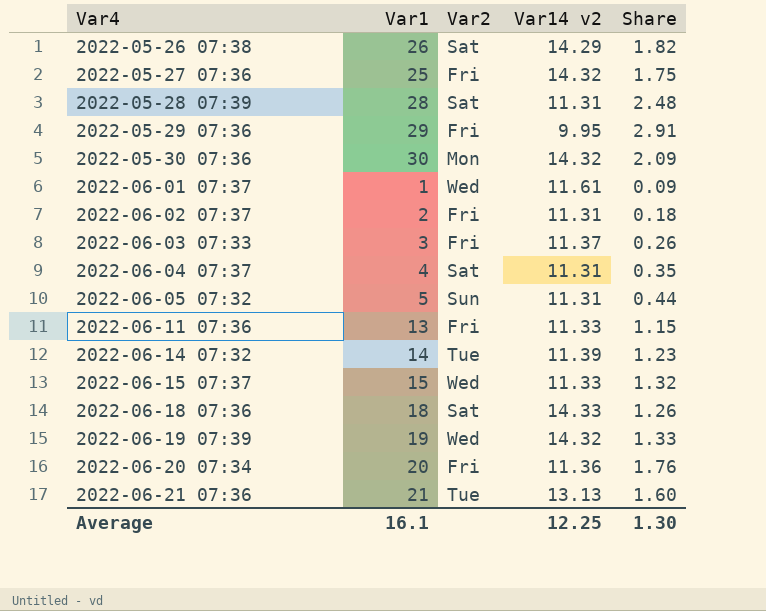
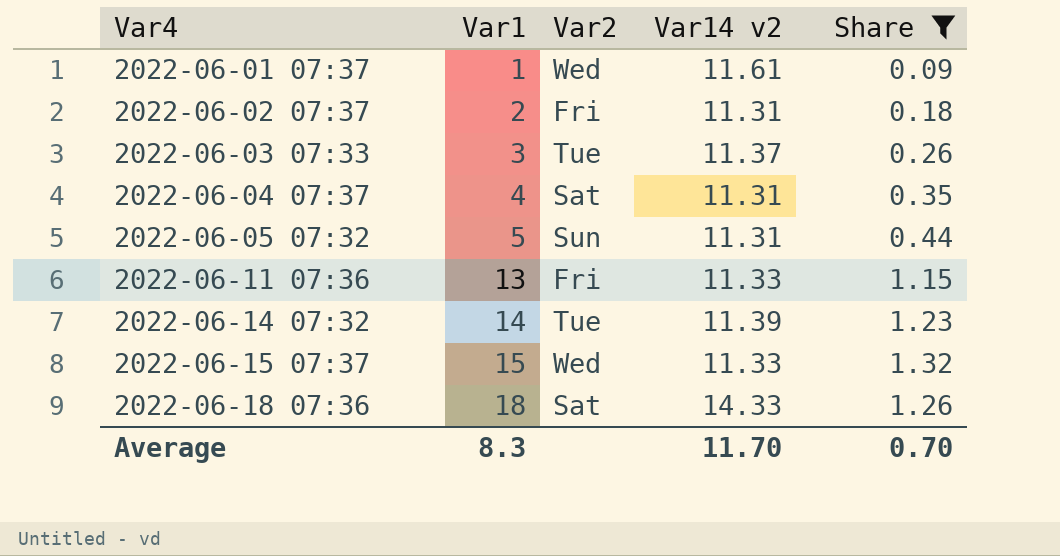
filter: none -> Share <= 1.32
2022-06-03 07:33 | Var2: Fri -> Tue
Average | Var1: 16.1 -> 8.3
Average | Var14 v2: 12.25 -> 11.70
Average | Share: 1.30 -> 0.70

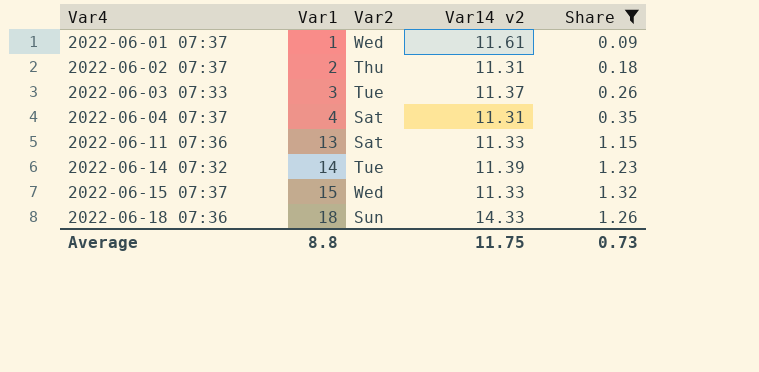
row 2022-06-05 07:32: 5 | Sun | 11.31 | 0.44 -> none
2022-06-02 07:37 | Var2: Fri -> Thu
2022-06-11 07:36 | Var2: Fri -> Sat
2022-06-18 07:36 | Var2: Sat -> Sun
Average | Var1: 8.3 -> 8.8
Average | Var14 v2: 11.70 -> 11.75
Average | Share: 0.70 -> 0.73

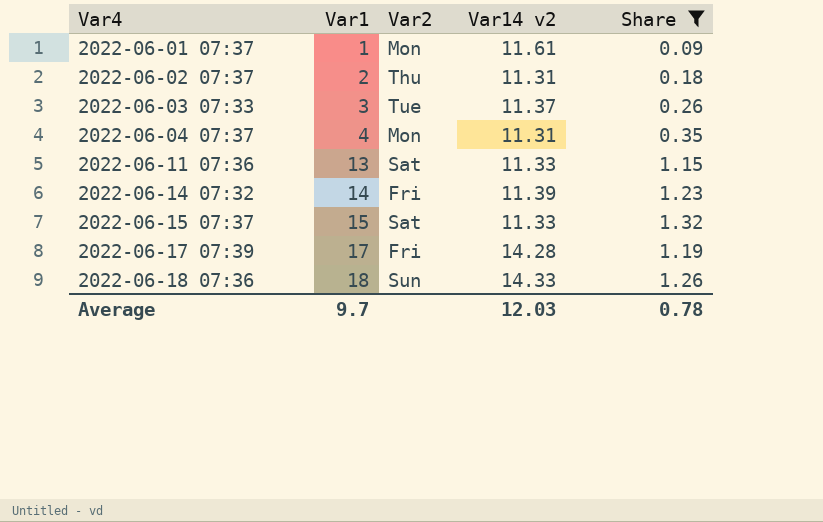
2022-06-01 07:37 | Var2: Wed -> Mon
2022-06-04 07:37 | Var2: Sat -> Mon
2022-06-14 07:32 | Var2: Tue -> Fri
2022-06-15 07:37 | Var2: Wed -> Sat
row 2022-06-17 07:39: none -> 17 | Fri | 14.28 | 1.19
Average | Var1: 8.8 -> 9.7
Average | Var14 v2: 11.75 -> 12.03
Average | Share: 0.73 -> 0.78

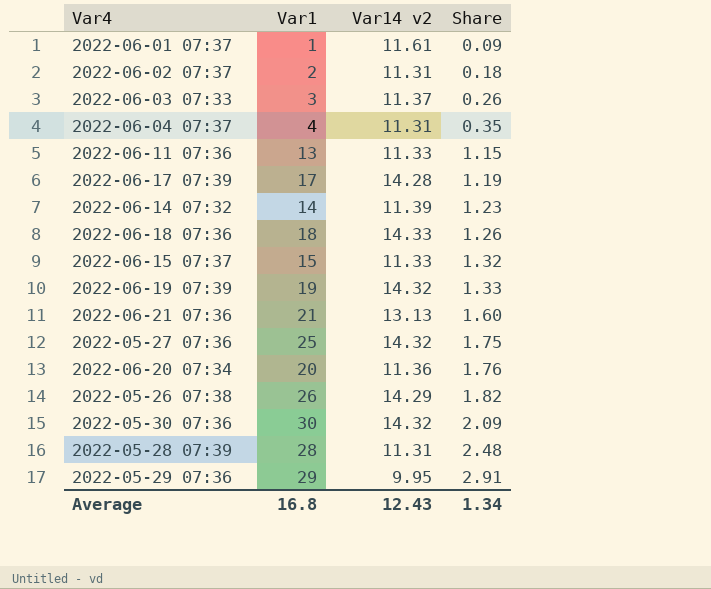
filter: Share <= 1.32 -> none
row order: Var4 ascending -> Share ascending
column Var2 | position: 3 -> none
Average | Var1: 9.7 -> 16.8
Average | Var14 v2: 12.03 -> 12.43
Average | Share: 0.78 -> 1.34

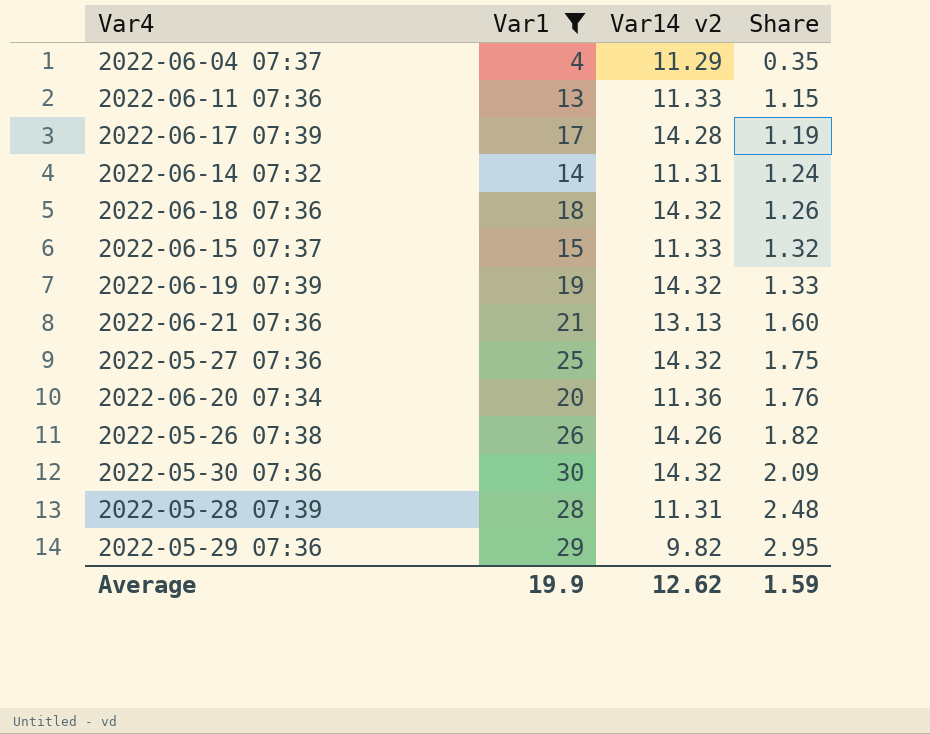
filter: none -> Var1 >= 4
2022-06-04 07:37 | Var14 v2: 11.31 -> 11.29
2022-06-14 07:32 | Var14 v2: 11.39 -> 11.31
2022-06-14 07:32 | Share: 1.23 -> 1.24
2022-06-18 07:36 | Var14 v2: 14.33 -> 14.32
2022-05-26 07:38 | Var14 v2: 14.29 -> 14.26
2022-05-29 07:36 | Var14 v2: 9.95 -> 9.82
2022-05-29 07:36 | Share: 2.91 -> 2.95
Average | Var1: 16.8 -> 19.9
Average | Var14 v2: 12.43 -> 12.62
Average | Share: 1.34 -> 1.59

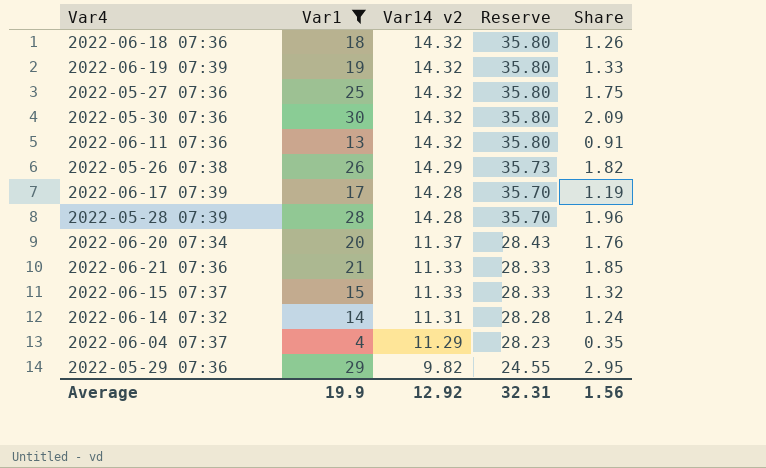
row order: Share ascending -> Var14 v2 descending
column Reserve | formula: none -> [Var14 v2] * 2.5
2022-06-11 07:36 | Var14 v2: 11.33 -> 14.32
2022-06-11 07:36 | Share: 1.15 -> 0.91
2022-05-26 07:38 | Var14 v2: 14.26 -> 14.29
2022-05-28 07:39 | Var14 v2: 11.31 -> 14.28
2022-05-28 07:39 | Share: 2.48 -> 1.96
2022-06-20 07:34 | Var14 v2: 11.36 -> 11.37
2022-06-21 07:36 | Var14 v2: 13.13 -> 11.33
2022-06-21 07:36 | Share: 1.60 -> 1.85
Average | Var14 v2: 12.62 -> 12.92
Average | Share: 1.59 -> 1.56

